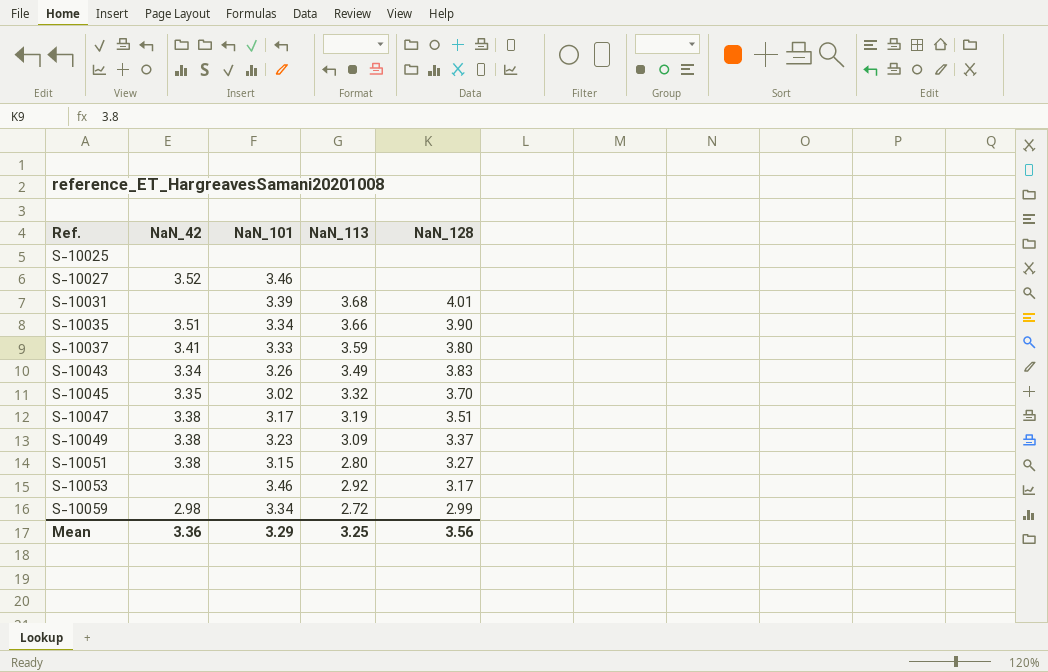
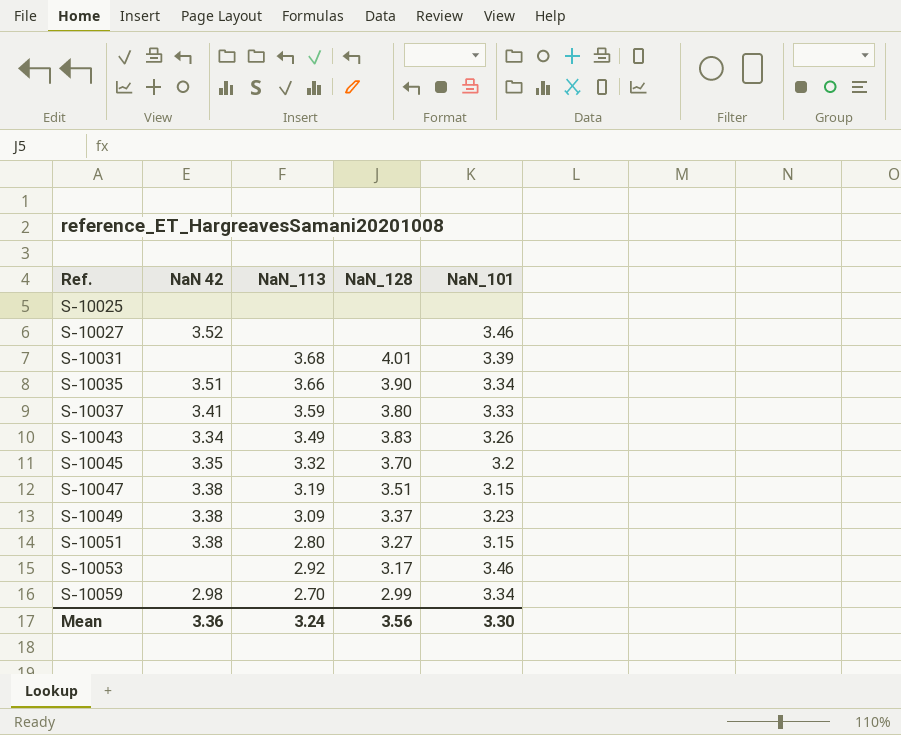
column name: NaN_42 -> NaN 42
column NaN_101 | position: 3 -> 5
S-10045 | NaN_101: 3.02 -> 3.2
S-10047 | NaN_101: 3.17 -> 3.15
S-10059 | NaN_113: 2.72 -> 2.70
Mean | NaN_113: 3.25 -> 3.24
Mean | NaN_101: 3.29 -> 3.30

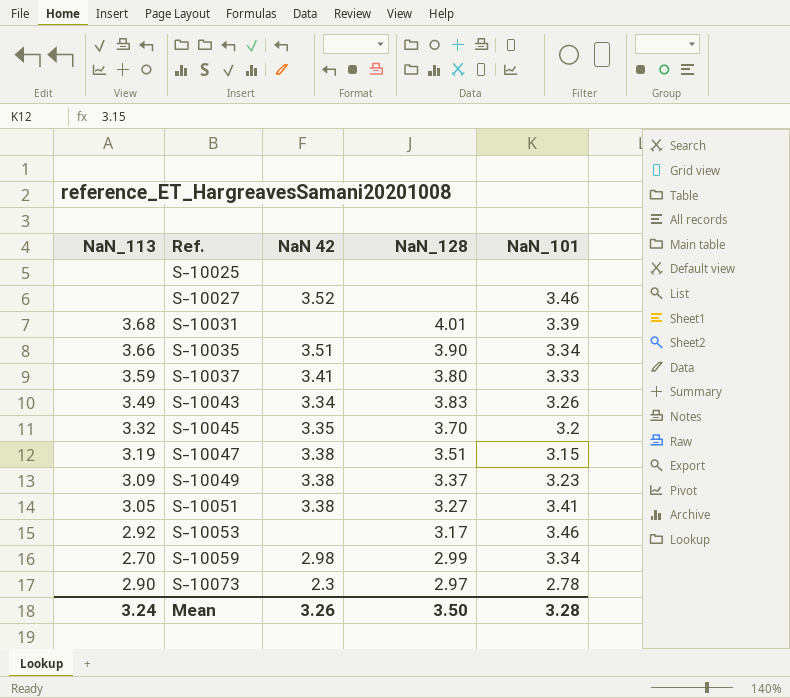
column NaN_113 | position: 3 -> 1
S-10051 | NaN_113: 2.80 -> 3.05
S-10051 | NaN_101: 3.15 -> 3.41
row S-10073: none -> 2.90 | 2.3 | 2.97 | 2.78
Mean | NaN 42: 3.36 -> 3.26
Mean | NaN_128: 3.56 -> 3.50
Mean | NaN_101: 3.30 -> 3.28

